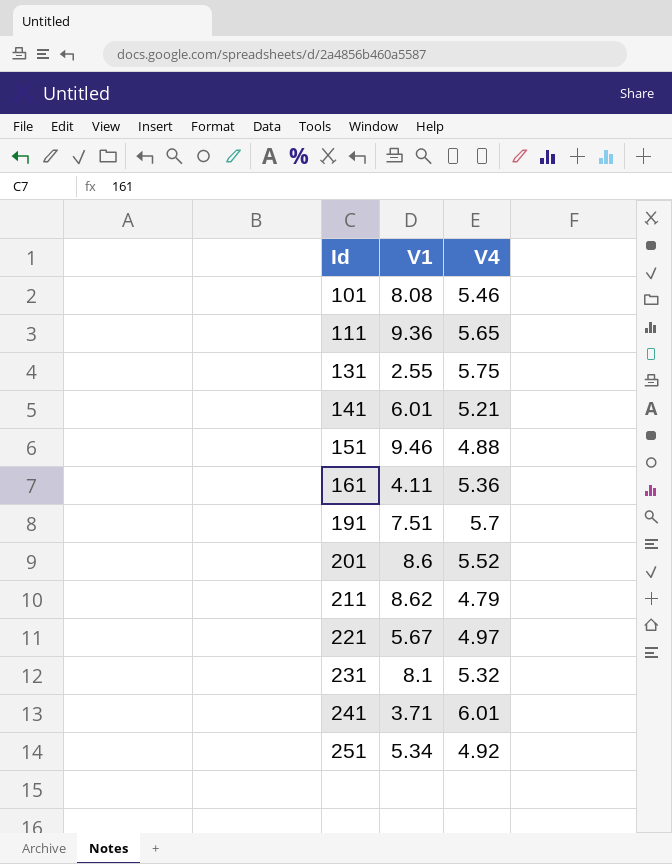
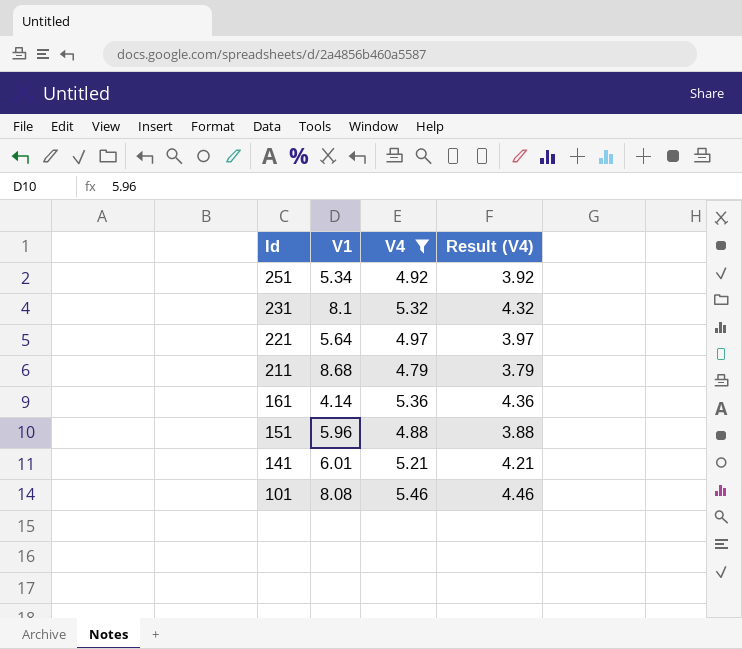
filter: none -> V4 <= 5.46
row order: Id ascending -> Id descending
column Result (V4) | formula: none -> [V4] - 1
221 | V1: 5.67 -> 5.64
211 | V1: 8.62 -> 8.68
161 | V1: 4.11 -> 4.14
151 | V1: 9.46 -> 5.96

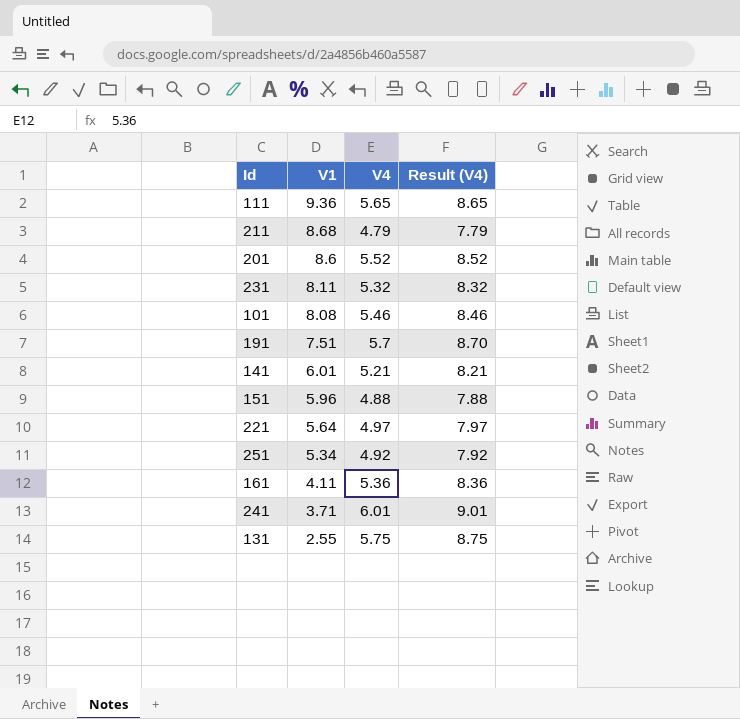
filter: V4 <= 5.46 -> none
row order: Id descending -> V1 descending
column Result (V4) | formula: [V4] - 1 -> [V4] + 3
231 | V1: 8.1 -> 8.11
161 | V1: 4.14 -> 4.11

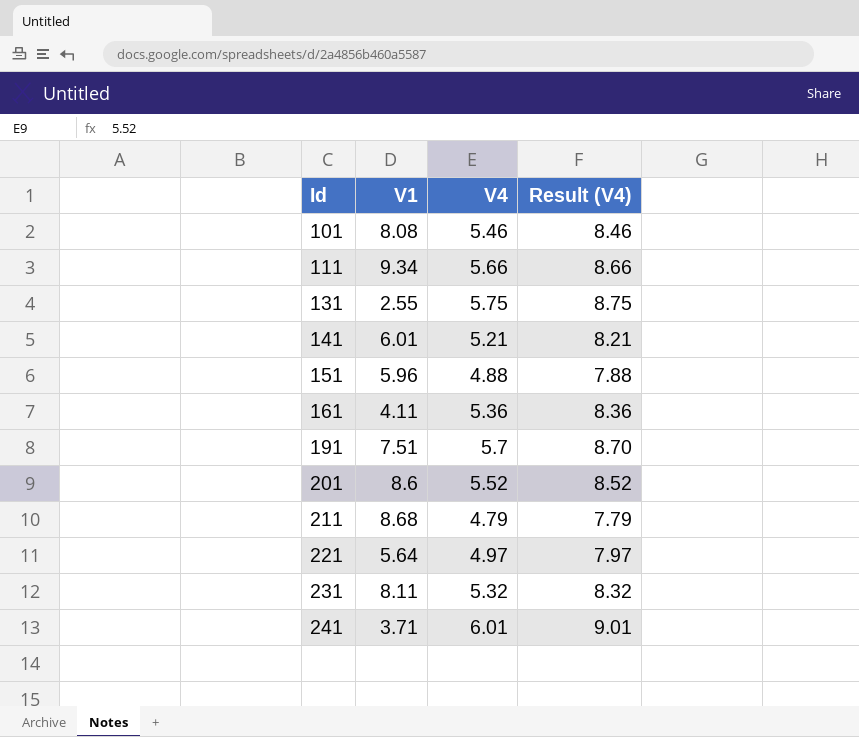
row order: V1 descending -> Id ascending
row 251: 5.34 | 4.92 | 7.92 -> none
111 | V1: 9.36 -> 9.34
111 | V4: 5.65 -> 5.66
111 | Result (V4): 8.65 -> 8.66

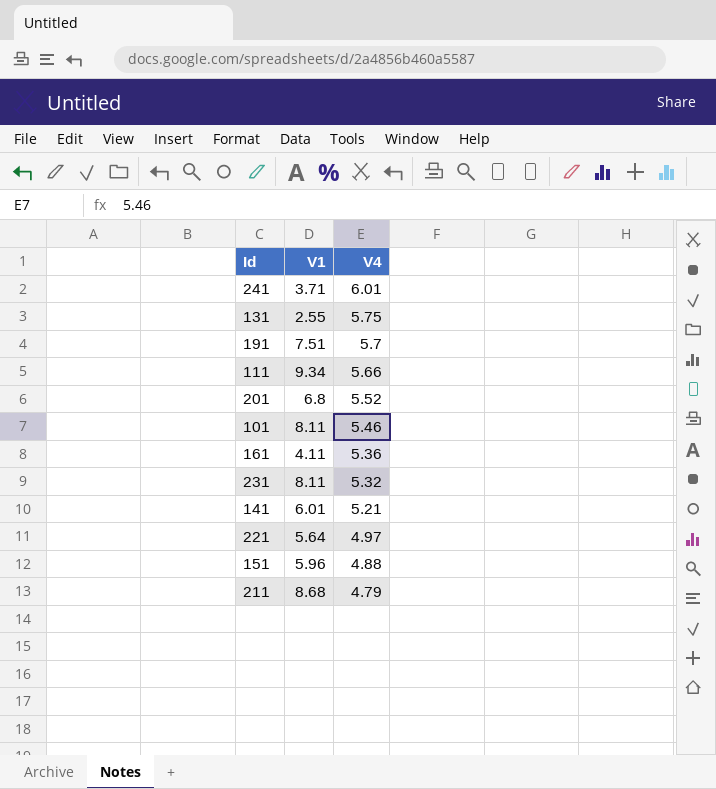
row order: Id ascending -> V4 descending
column Result (V4) | formula: [V4] + 3 -> none
201 | V1: 8.6 -> 6.8
101 | V1: 8.08 -> 8.11

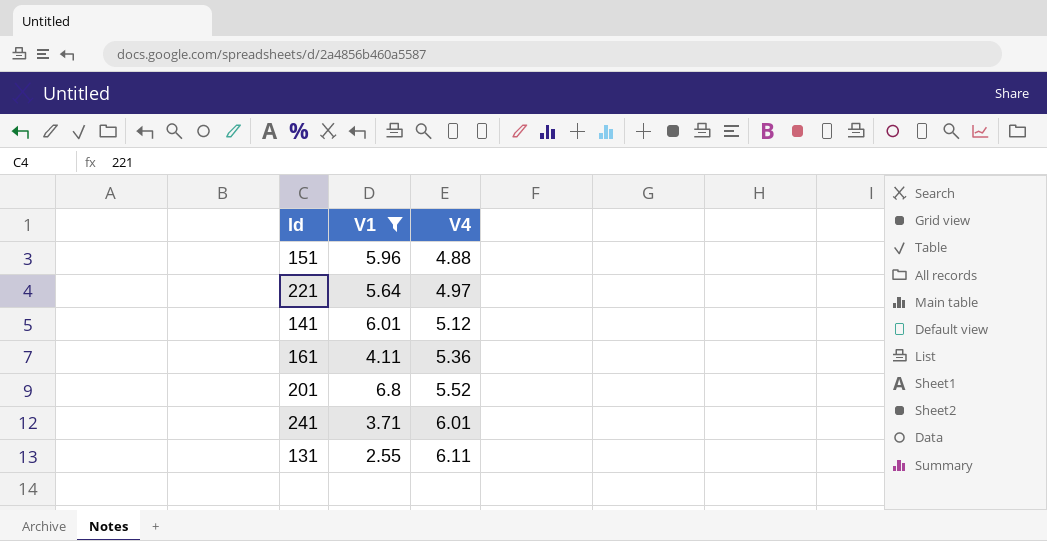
filter: none -> V1 <= 6.8
row order: V4 descending -> V4 ascending
141 | V4: 5.21 -> 5.12
131 | V4: 5.75 -> 6.11

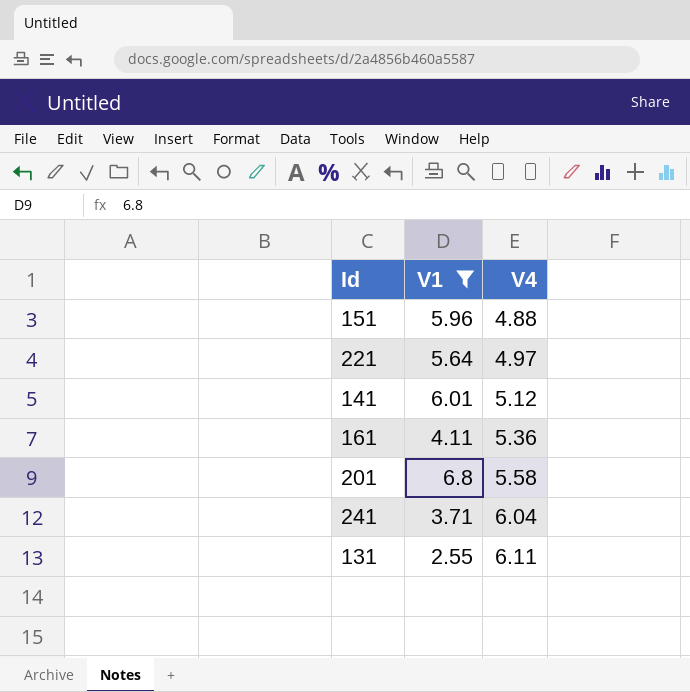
201 | V4: 5.52 -> 5.58
241 | V4: 6.01 -> 6.04

